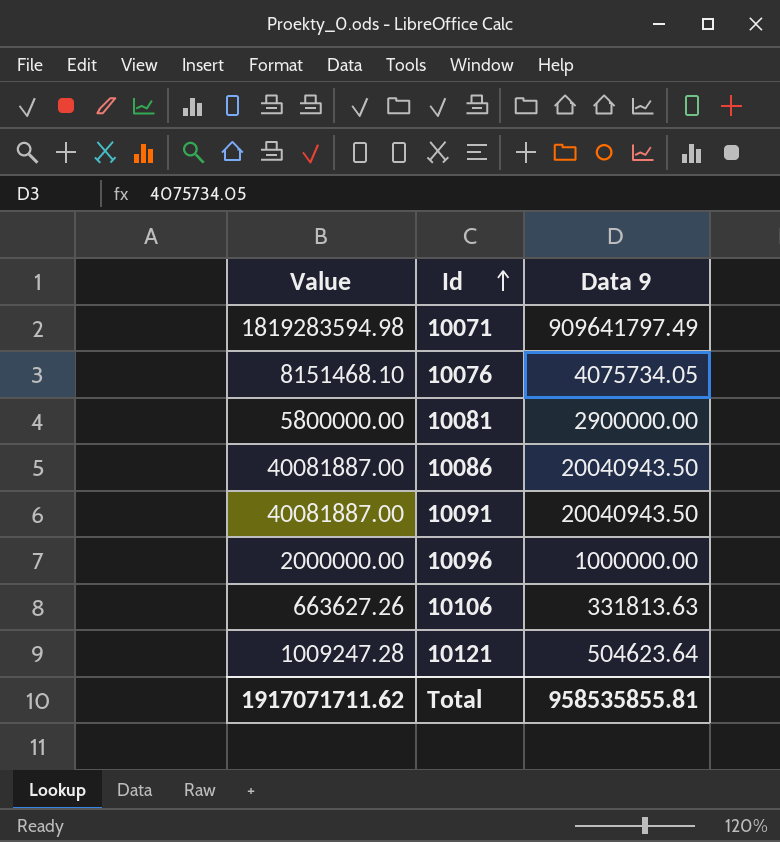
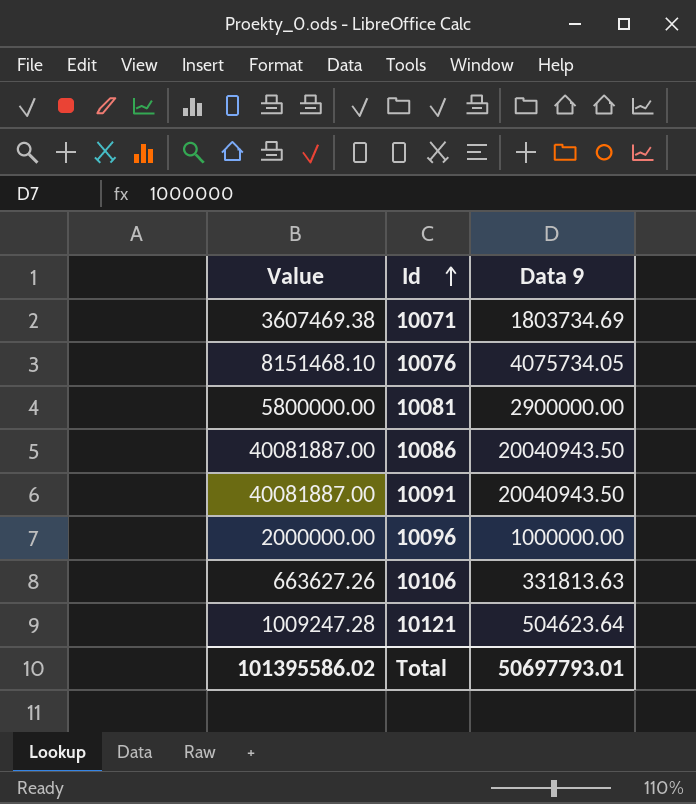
10071 | Value: 1819283594.98 -> 3607469.38
10071 | Data 9: 909641797.49 -> 1803734.69
Total | Value: 1917071711.62 -> 101395586.02
Total | Data 9: 958535855.81 -> 50697793.01

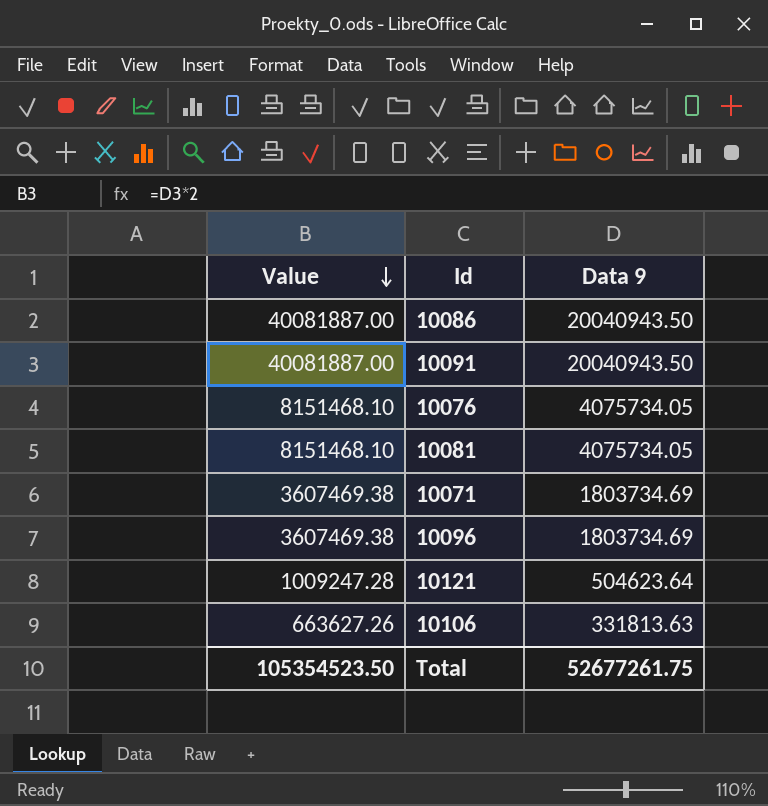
row order: Id ascending -> Value descending
10081 | Value: 5800000.00 -> 8151468.10
10081 | Data 9: 2900000.00 -> 4075734.05
10096 | Value: 2000000.00 -> 3607469.38
10096 | Data 9: 1000000.00 -> 1803734.69
Total | Value: 101395586.02 -> 105354523.50
Total | Data 9: 50697793.01 -> 52677261.75

